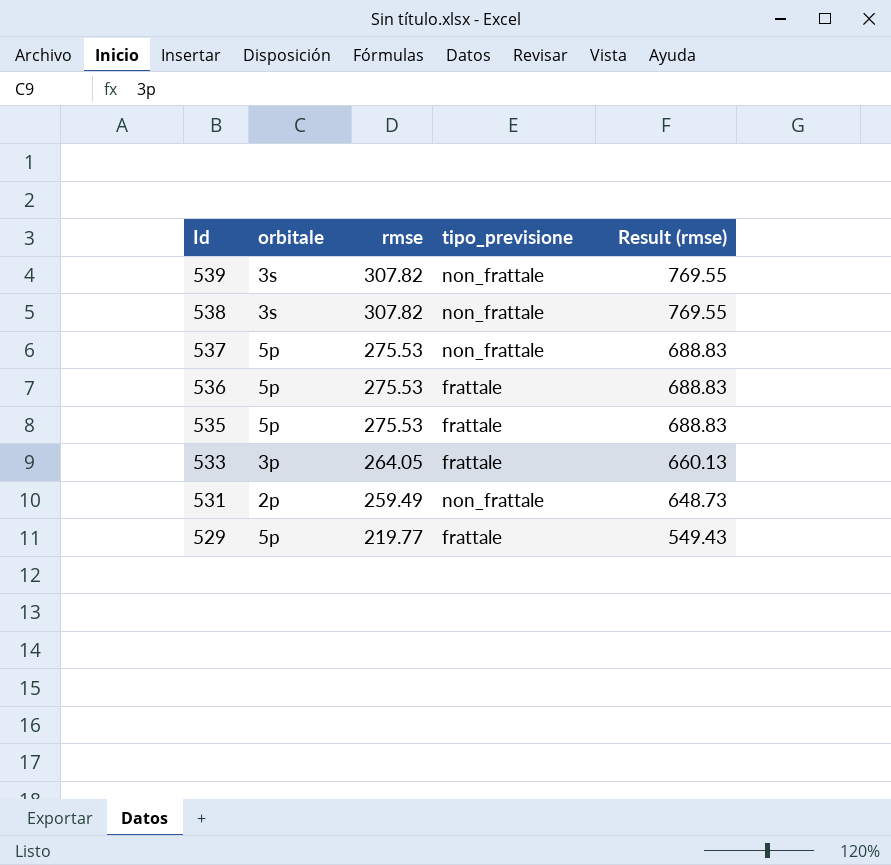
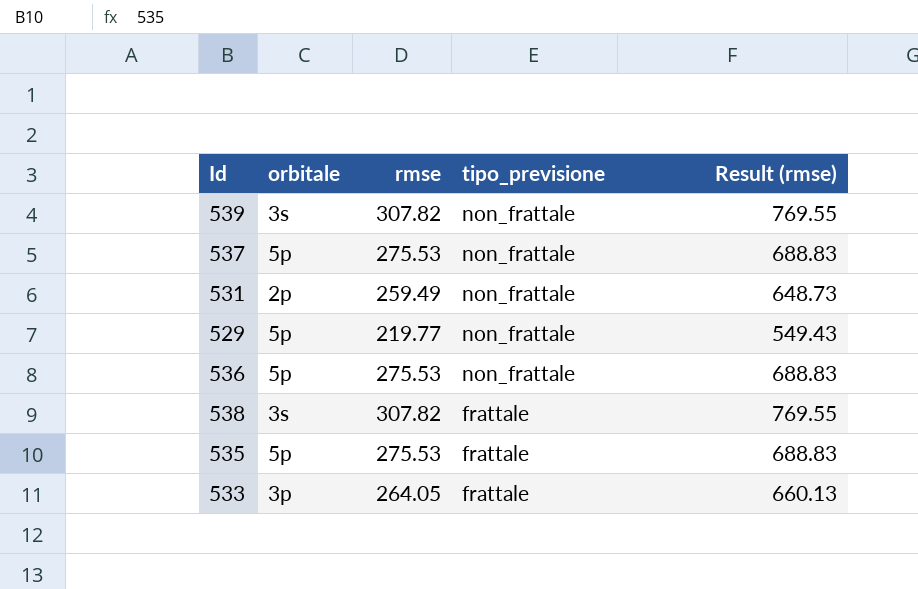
row order: Id descending -> tipo_previsione descending
529 | tipo_previsione: frattale -> non_frattale
536 | tipo_previsione: frattale -> non_frattale
538 | tipo_previsione: non_frattale -> frattale

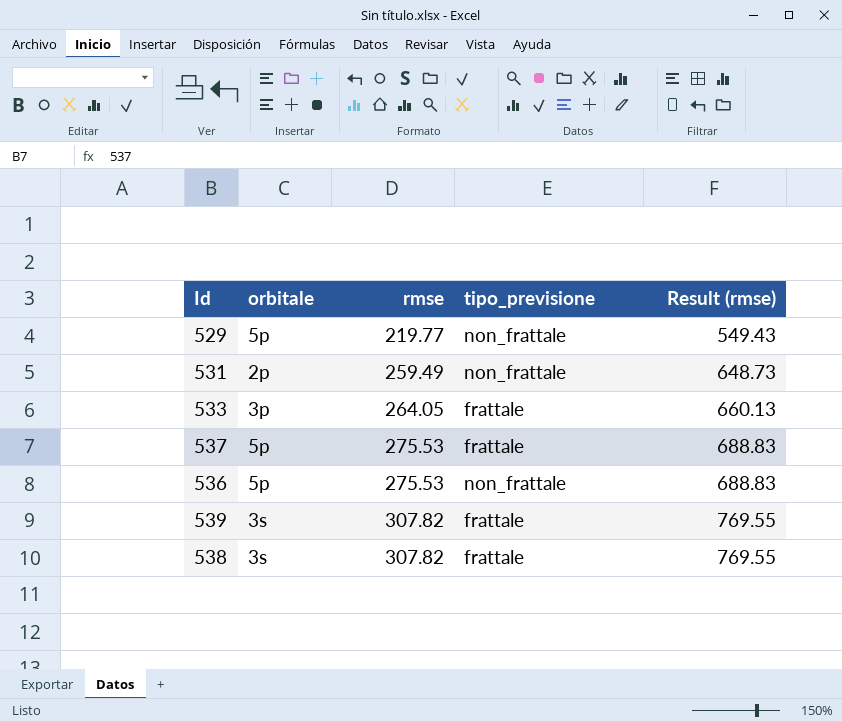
row order: tipo_previsione descending -> rmse ascending
row 535: 5p | 275.53 | frattale | 688.83 -> none
537 | tipo_previsione: non_frattale -> frattale
539 | tipo_previsione: non_frattale -> frattale

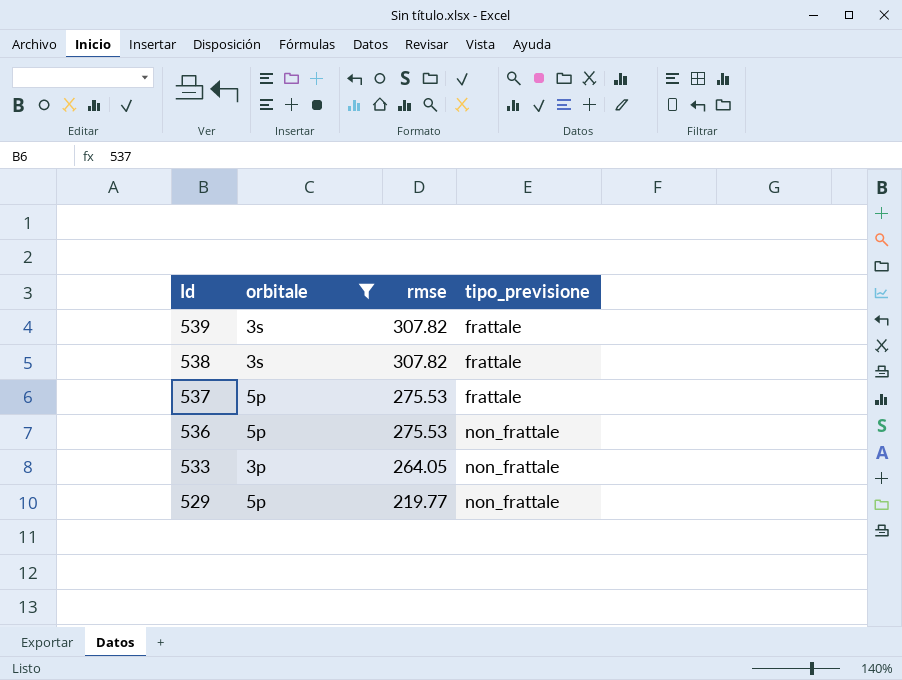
filter: none -> orbitale != 2p
row order: rmse ascending -> Id descending
column Result (rmse) | formula: [rmse] * 2.5 -> none
533 | tipo_previsione: frattale -> non_frattale

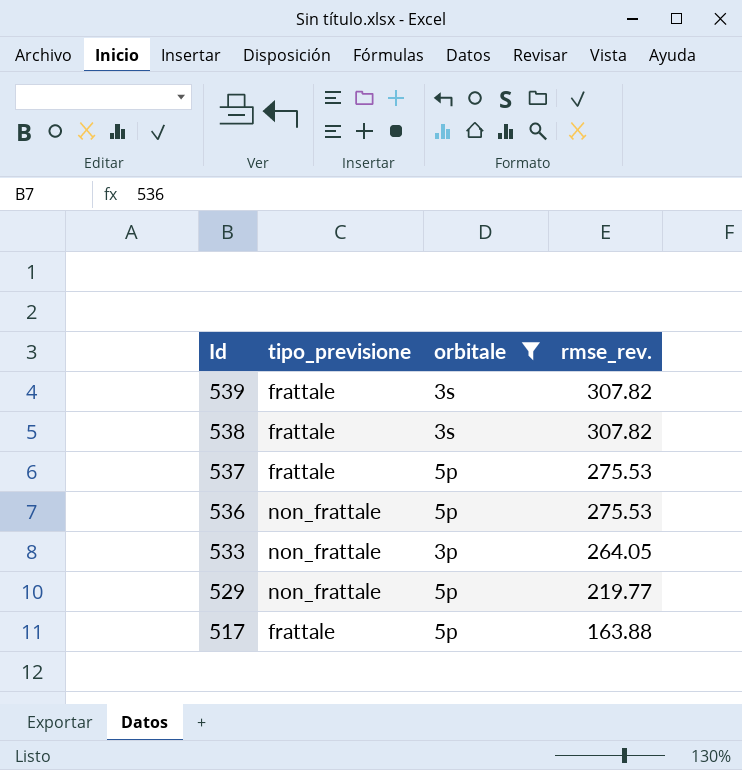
column tipo_previsione | position: 4 -> 2
column name: rmse -> rmse_rev.
row 517: none -> frattale | 5p | 163.88

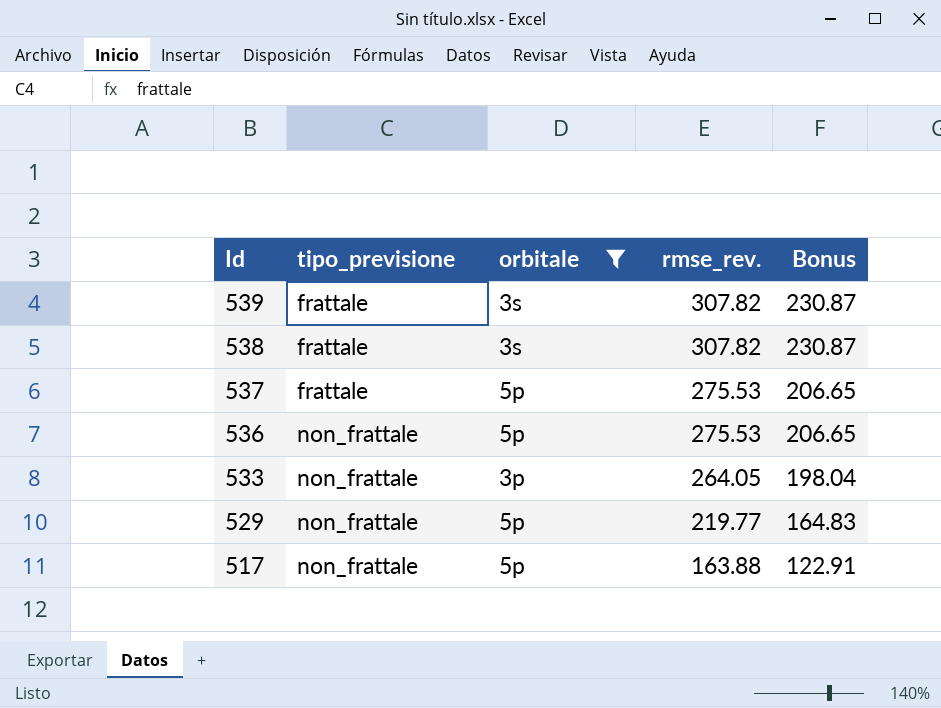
column Bonus | formula: none -> [rmse_rev.] * 0.75
517 | tipo_previsione: frattale -> non_frattale

